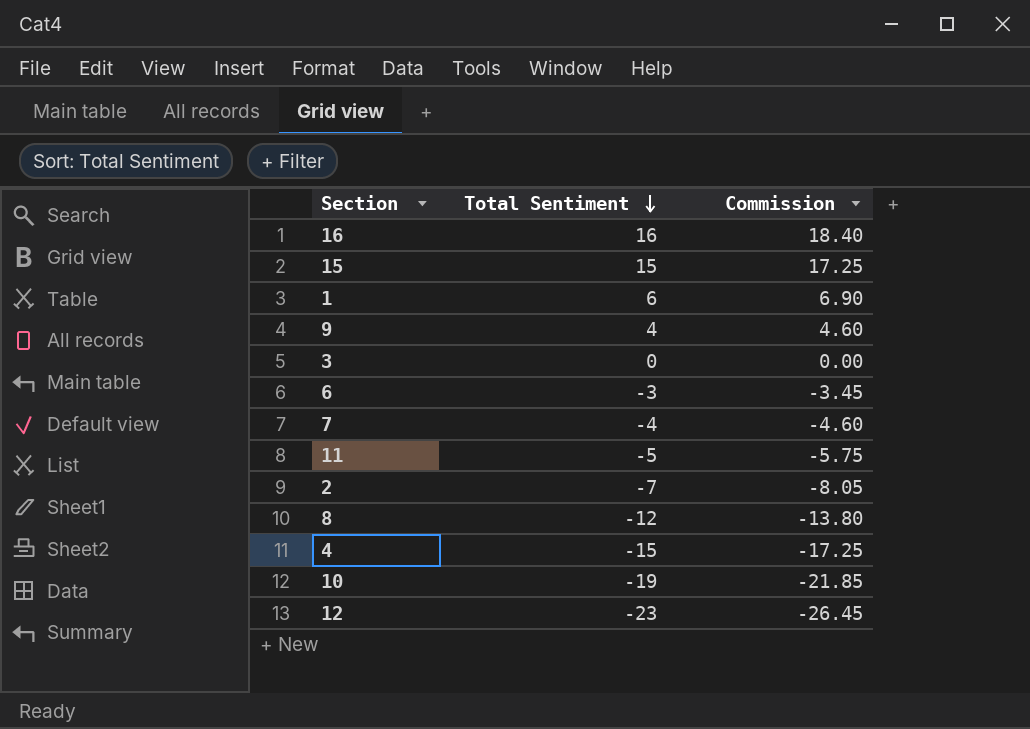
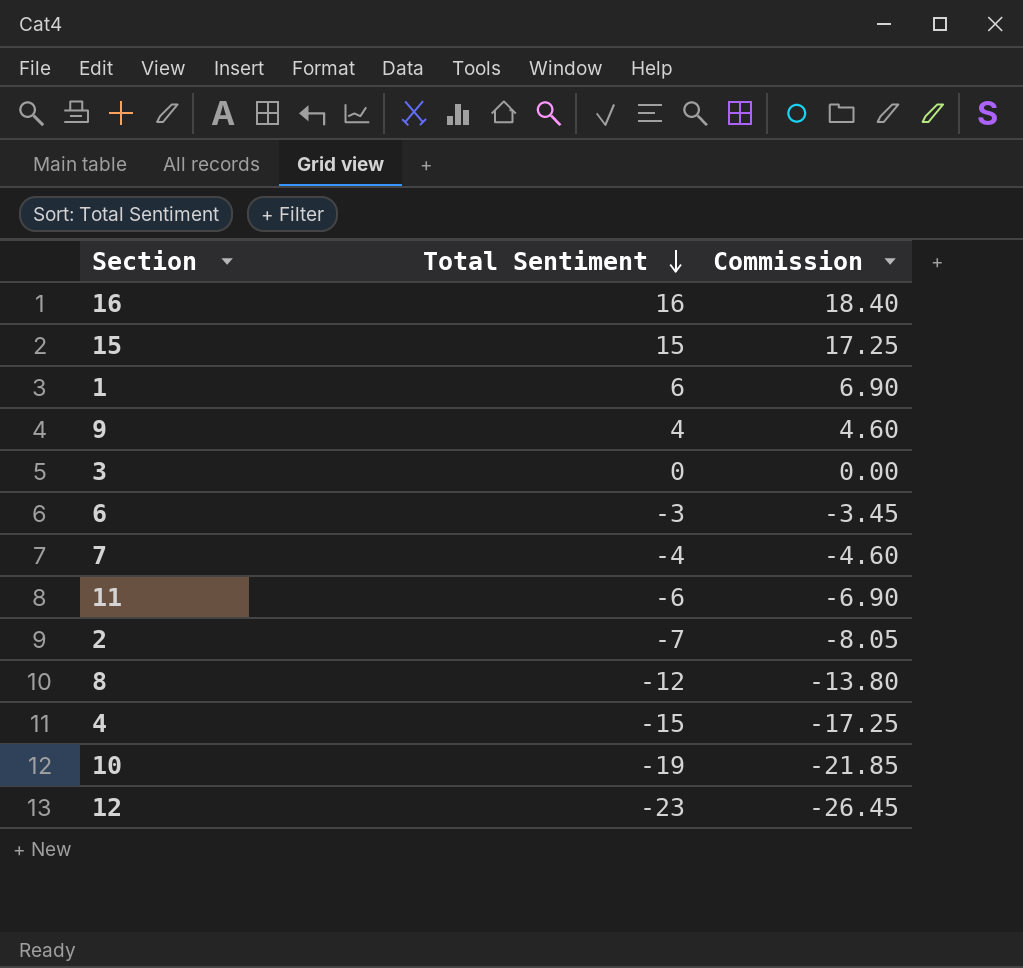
11 | Total Sentiment: -5 -> -6
11 | Commission: -5.75 -> -6.90

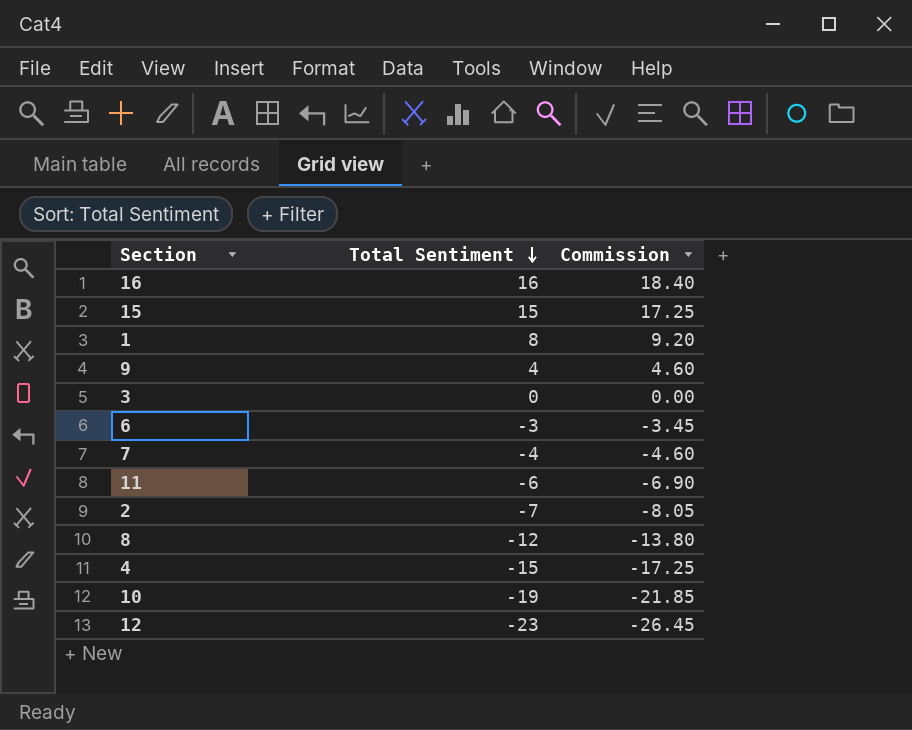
1 | Total Sentiment: 6 -> 8
1 | Commission: 6.90 -> 9.20

